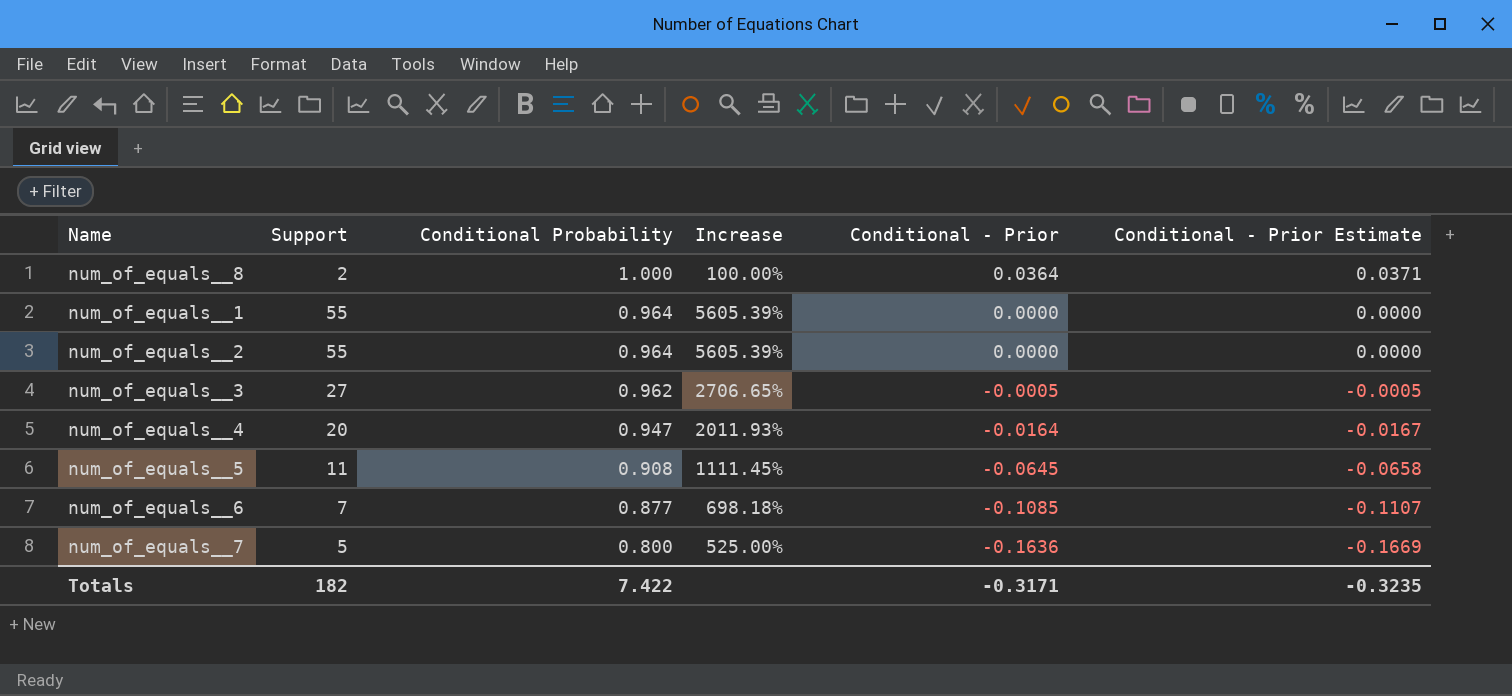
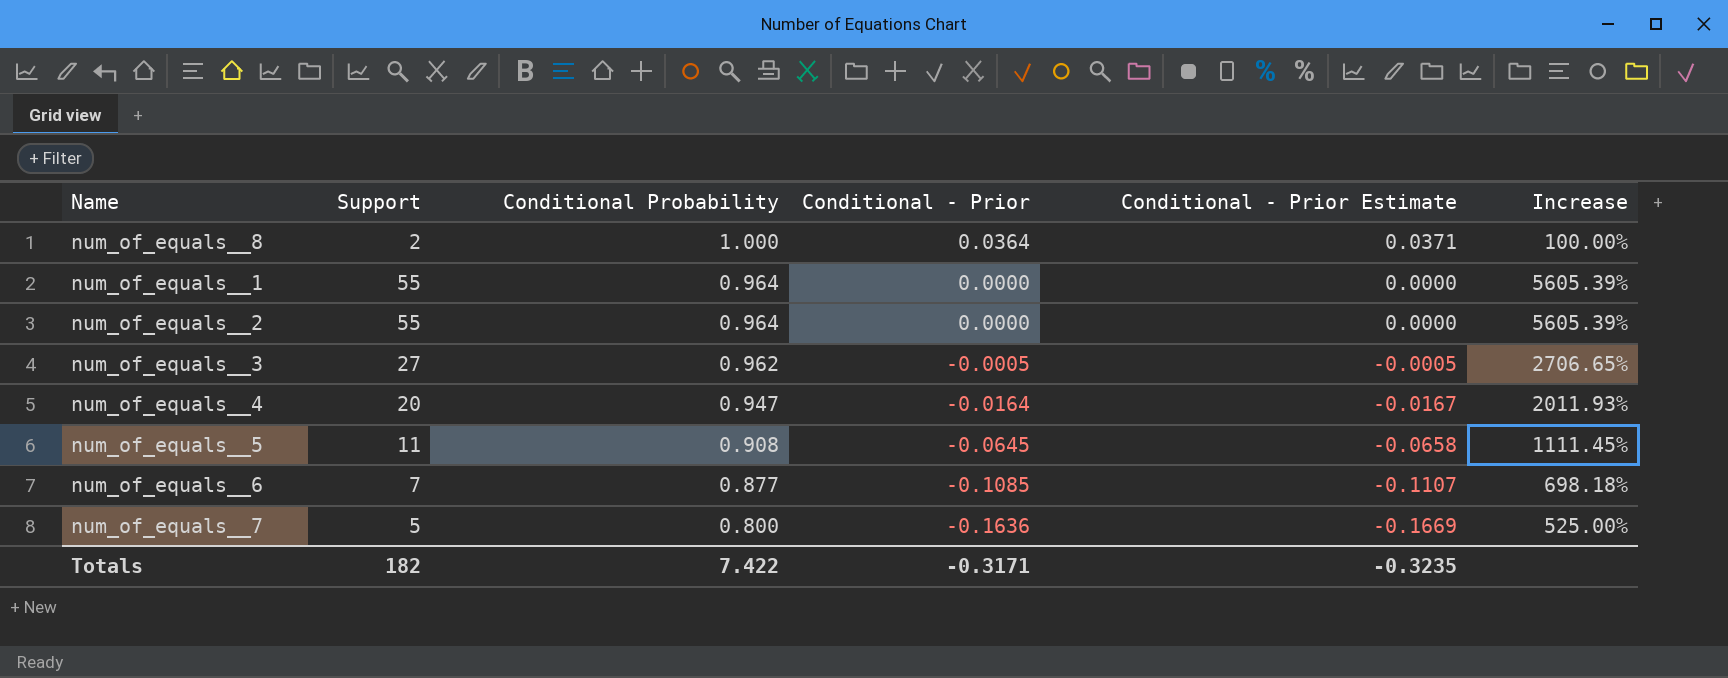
column Increase | position: 4 -> 6

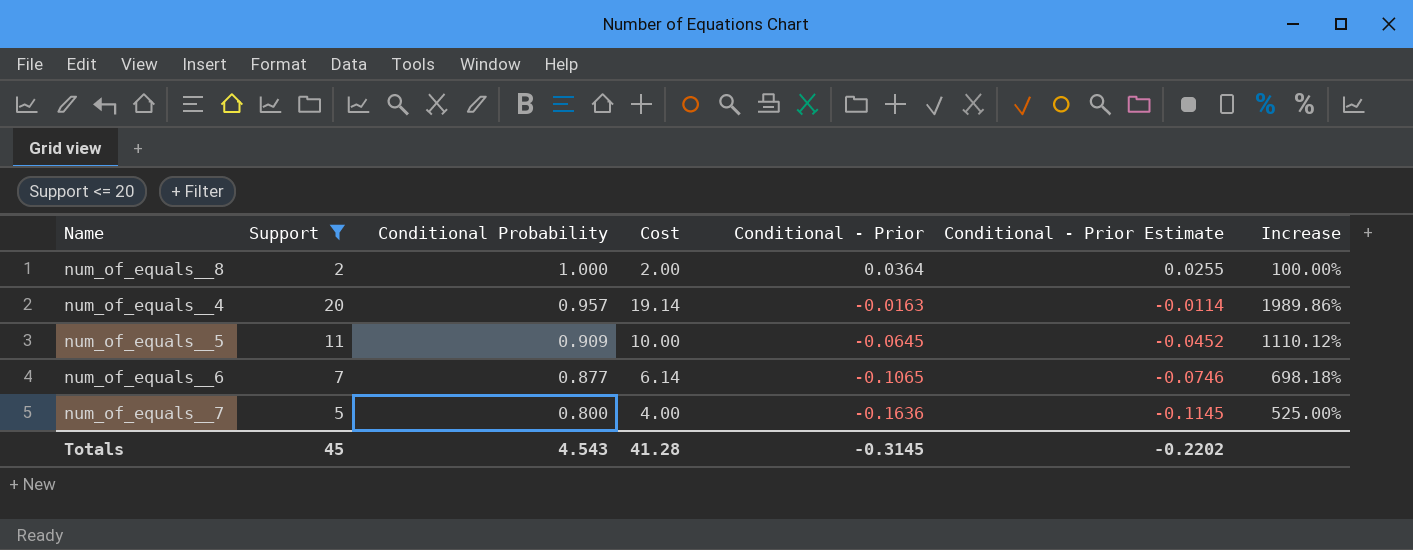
filter: none -> Support <= 20
column Cost | formula: none -> [Support] * [Conditional Probability]
column Conditional - Prior Estimate | formula: [Conditional - Prior] * 1.02 -> [Conditional - Prior] * 0.7
num_of_equals__4 | Conditional Probability: 0.947 -> 0.957
num_of_equals__4 | Conditional - Prior: -0.0164 -> -0.0163
num_of_equals__4 | Increase: 2011.93% -> 1989.86%
num_of_equals__5 | Conditional Probability: 0.908 -> 0.909
num_of_equals__5 | Increase: 1111.45% -> 1110.12%
num_of_equals__6 | Conditional - Prior: -0.1085 -> -0.1065
Totals | Support: 182 -> 45
Totals | Conditional Probability: 7.422 -> 4.543
Totals | Conditional - Prior: -0.3171 -> -0.3145
Totals | Conditional - Prior Estimate: -0.3235 -> -0.2202

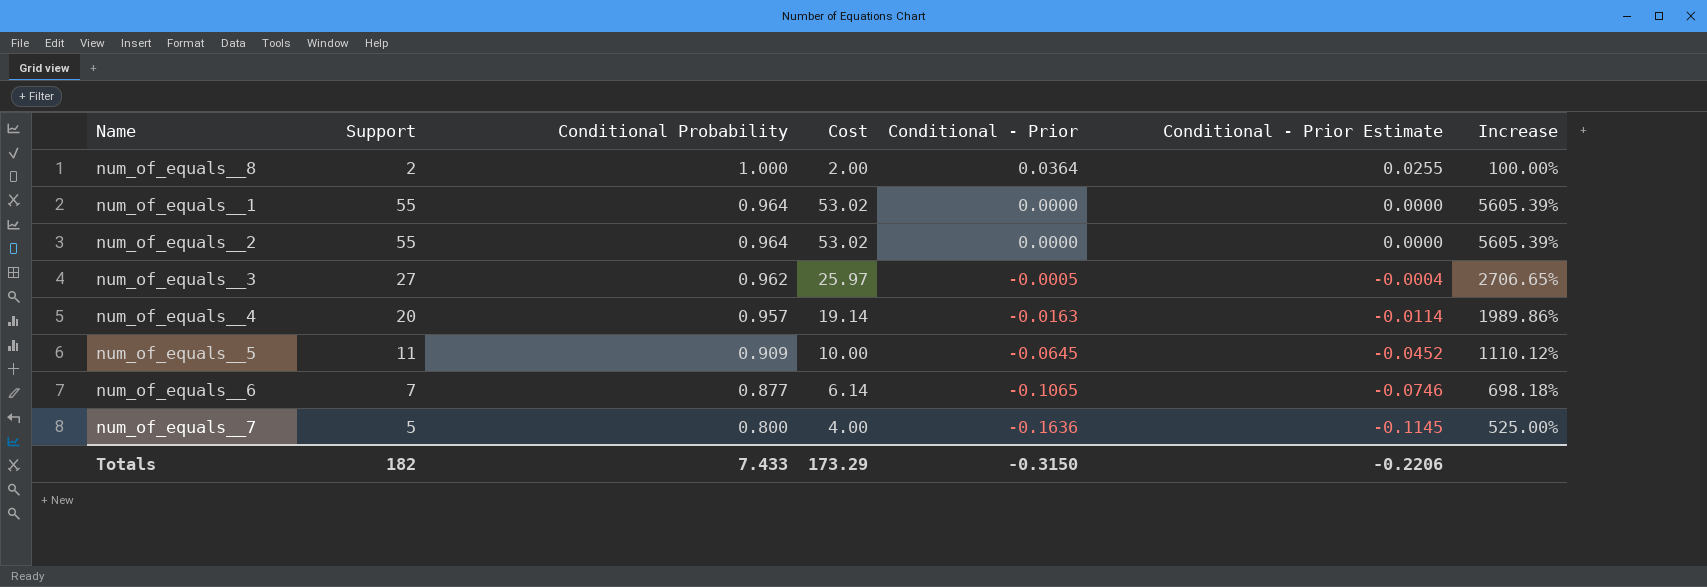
filter: Support <= 20 -> none
Totals | Support: 45 -> 182
Totals | Conditional Probability: 4.543 -> 7.433
Totals | Cost: 41.28 -> 173.29
Totals | Conditional - Prior: -0.3145 -> -0.3150
Totals | Conditional - Prior Estimate: -0.2202 -> -0.2206

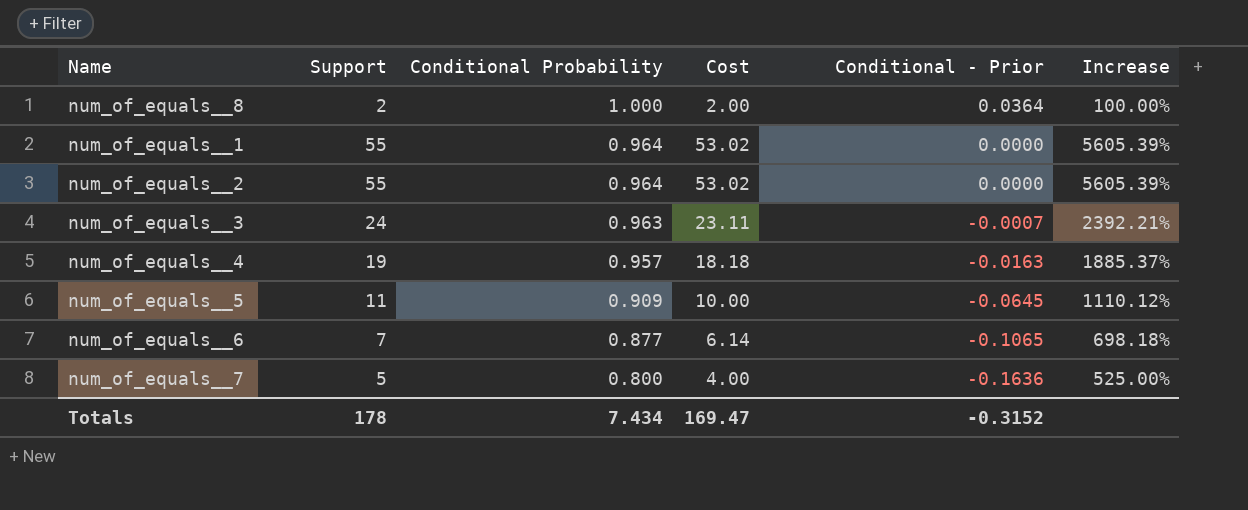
column Conditional - Prior Estimate | formula: [Conditional - Prior] * 0.7 -> none
num_of_equals__3 | Support: 27 -> 24
num_of_equals__3 | Conditional Probability: 0.962 -> 0.963
num_of_equals__3 | Cost: 25.97 -> 23.11
num_of_equals__3 | Conditional - Prior: -0.0005 -> -0.0007
num_of_equals__3 | Increase: 2706.65% -> 2392.21%
num_of_equals__4 | Support: 20 -> 19
num_of_equals__4 | Cost: 19.14 -> 18.18
num_of_equals__4 | Increase: 1989.86% -> 1885.37%
Totals | Support: 182 -> 178
Totals | Conditional Probability: 7.433 -> 7.434
Totals | Cost: 173.29 -> 169.47
Totals | Conditional - Prior: -0.3150 -> -0.3152

